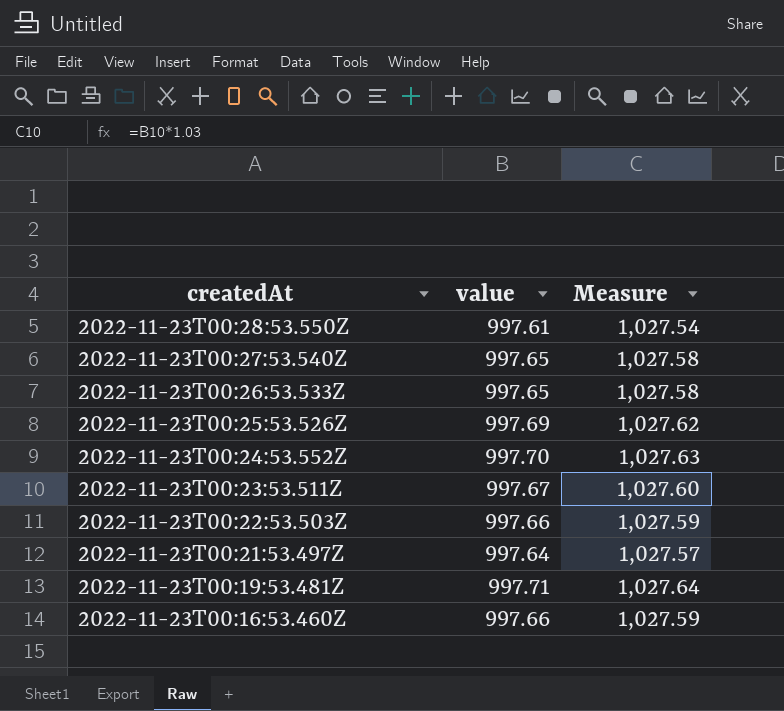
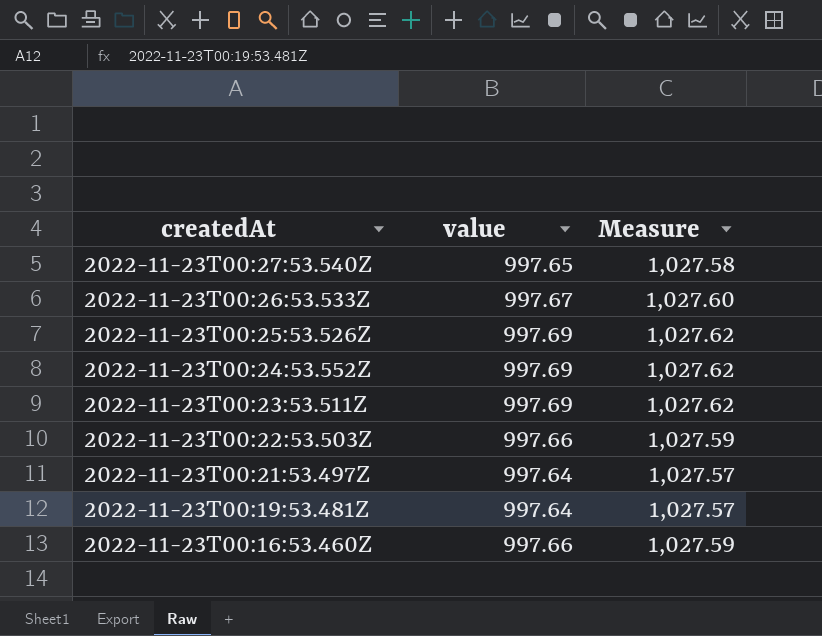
row 2022-11-23T00:28:53.550Z: 997.61 | 1,027.54 -> none
2022-11-23T00:26:53.533Z | value: 997.65 -> 997.67
2022-11-23T00:26:53.533Z | Measure: 1,027.58 -> 1,027.60
2022-11-23T00:24:53.552Z | value: 997.70 -> 997.69
2022-11-23T00:24:53.552Z | Measure: 1,027.63 -> 1,027.62
2022-11-23T00:23:53.511Z | value: 997.67 -> 997.69
2022-11-23T00:23:53.511Z | Measure: 1,027.60 -> 1,027.62
2022-11-23T00:19:53.481Z | value: 997.71 -> 997.64
2022-11-23T00:19:53.481Z | Measure: 1,027.64 -> 1,027.57

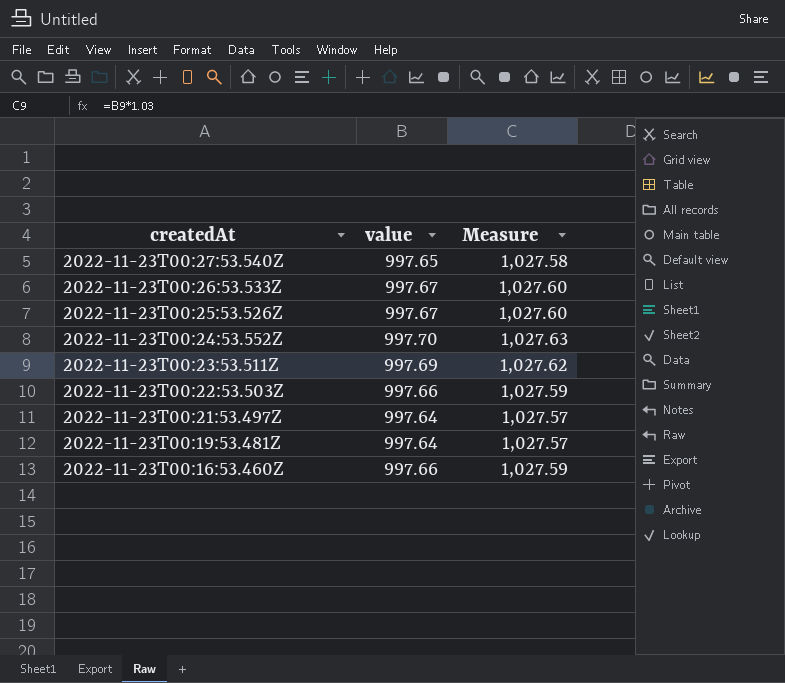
2022-11-23T00:25:53.526Z | value: 997.69 -> 997.67
2022-11-23T00:25:53.526Z | Measure: 1,027.62 -> 1,027.60
2022-11-23T00:24:53.552Z | value: 997.69 -> 997.70
2022-11-23T00:24:53.552Z | Measure: 1,027.62 -> 1,027.63

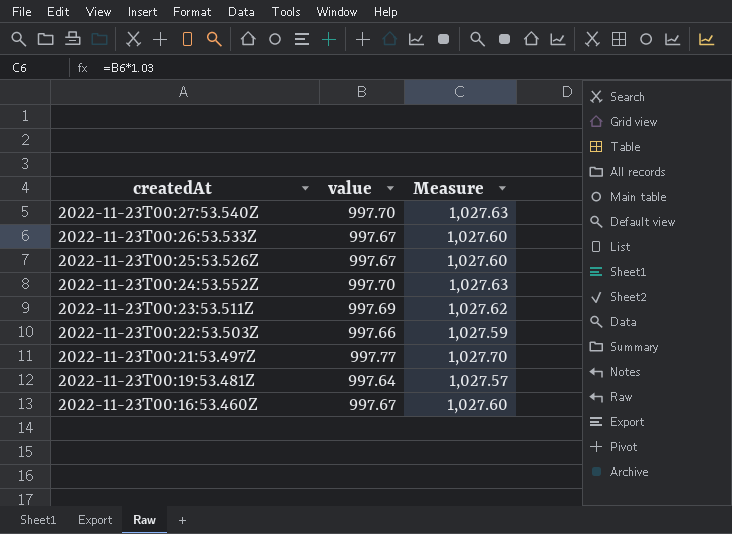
2022-11-23T00:27:53.540Z | value: 997.65 -> 997.70
2022-11-23T00:27:53.540Z | Measure: 1,027.58 -> 1,027.63
2022-11-23T00:21:53.497Z | value: 997.64 -> 997.77
2022-11-23T00:21:53.497Z | Measure: 1,027.57 -> 1,027.70
2022-11-23T00:16:53.460Z | value: 997.66 -> 997.67
2022-11-23T00:16:53.460Z | Measure: 1,027.59 -> 1,027.60

